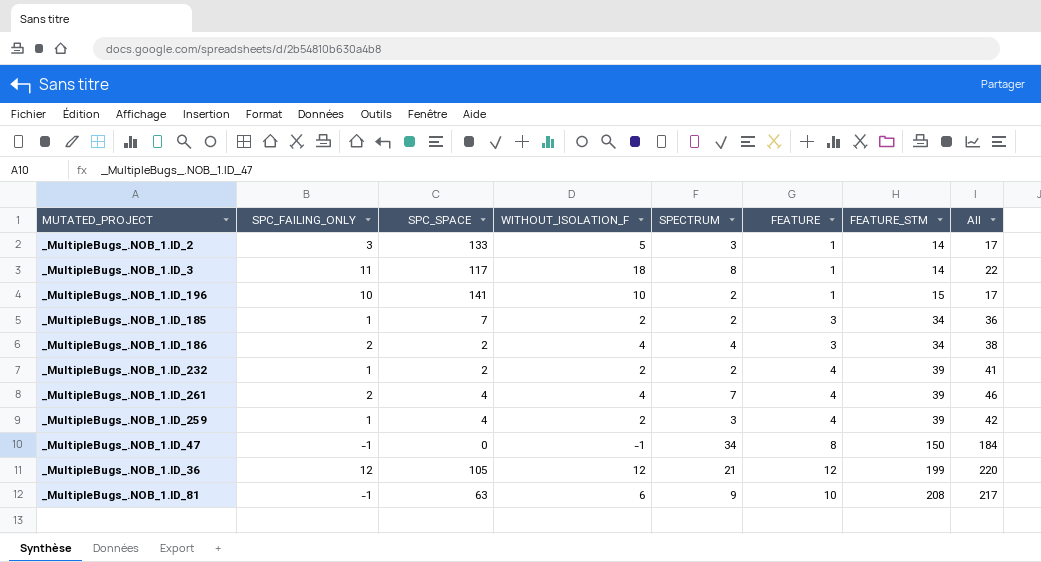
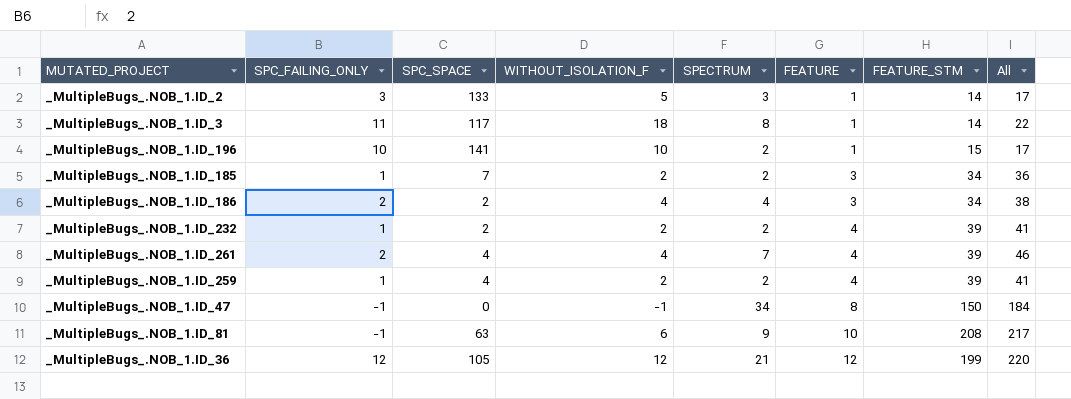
row order: FEATURE_STM ascending -> FEATURE ascending
_MultipleBugs_.NOB_1.ID_259 | SPECTRUM: 3 -> 2
_MultipleBugs_.NOB_1.ID_259 | All: 42 -> 41

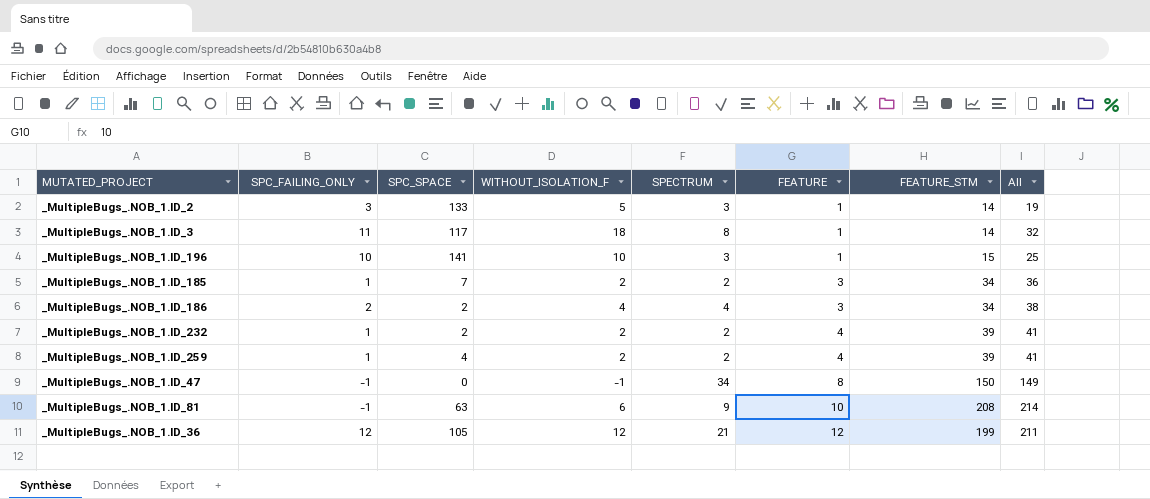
column All | formula: [SPECTRUM] + [FEATURE_STM] -> [WITHOUT_ISOLATION_F] + [FEATURE_STM]
row _MultipleBugs_.NOB_1.ID_261: 2 | 4 | 4 | 7 | 4 | 39 | 46 -> none
_MultipleBugs_.NOB_1.ID_196 | SPECTRUM: 2 -> 3

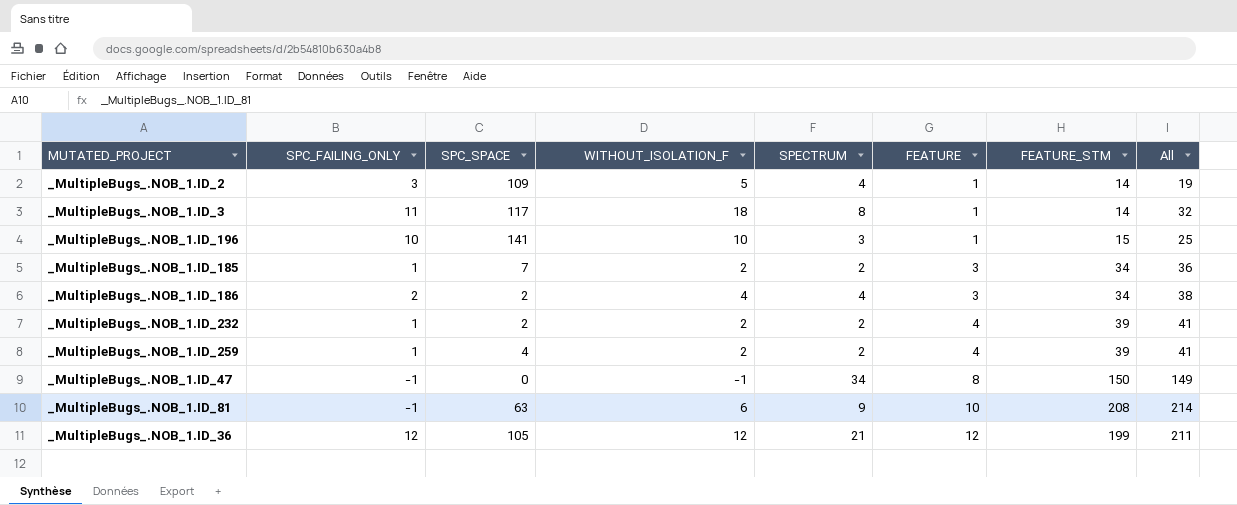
_MultipleBugs_.NOB_1.ID_2 | SPC_SPACE: 133 -> 109
_MultipleBugs_.NOB_1.ID_2 | SPECTRUM: 3 -> 4

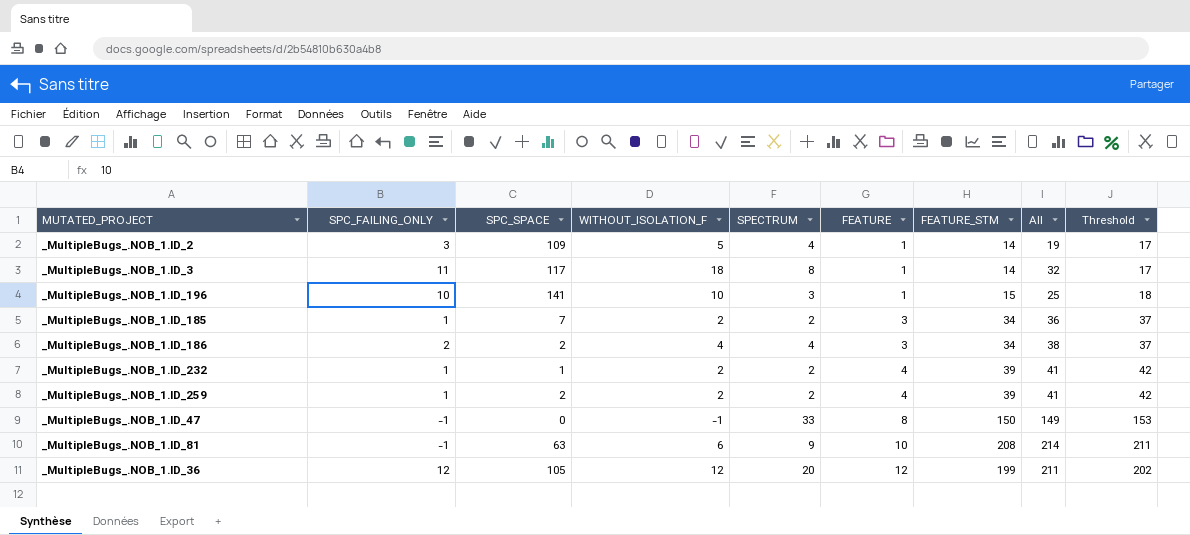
column Threshold | formula: none -> [FEATURE_STM] + 3
_MultipleBugs_.NOB_1.ID_232 | SPC_SPACE: 2 -> 1
_MultipleBugs_.NOB_1.ID_259 | SPC_SPACE: 4 -> 2
_MultipleBugs_.NOB_1.ID_47 | SPECTRUM: 34 -> 33
_MultipleBugs_.NOB_1.ID_36 | SPECTRUM: 21 -> 20

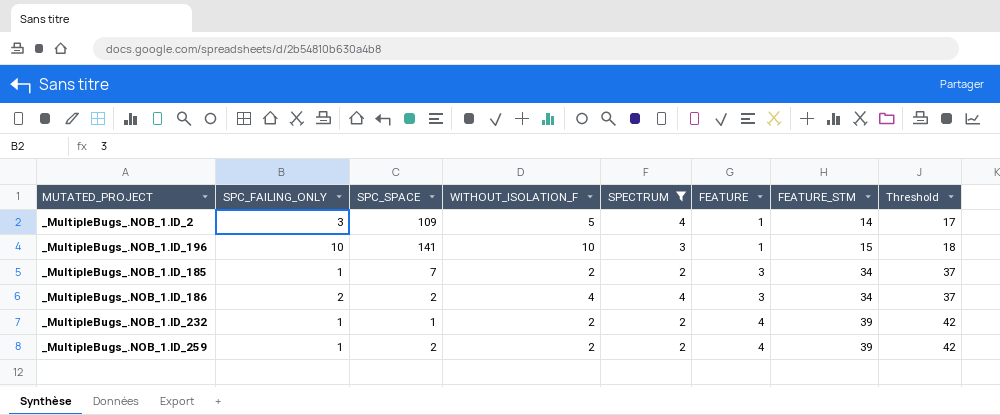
filter: none -> SPECTRUM <= 4
column All | formula: [WITHOUT_ISOLATION_F] + [FEATURE_STM] -> none

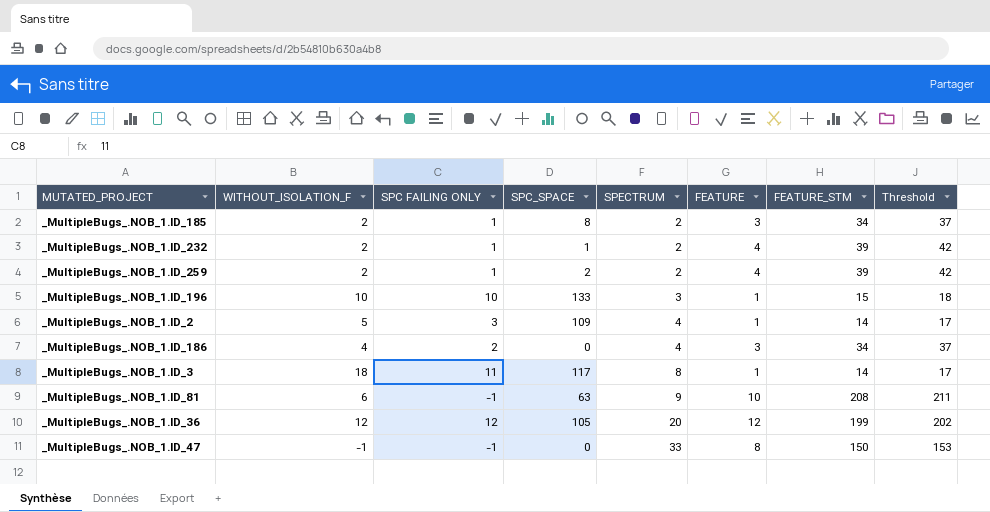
filter: SPECTRUM <= 4 -> none
row order: FEATURE ascending -> SPECTRUM ascending
column WITHOUT_ISOLATION_F | position: 4 -> 2
column name: SPC_FAILING_ONLY -> SPC FAILING ONLY
_MultipleBugs_.NOB_1.ID_185 | SPC_SPACE: 7 -> 8
_MultipleBugs_.NOB_1.ID_196 | SPC_SPACE: 141 -> 133
_MultipleBugs_.NOB_1.ID_186 | SPC_SPACE: 2 -> 0

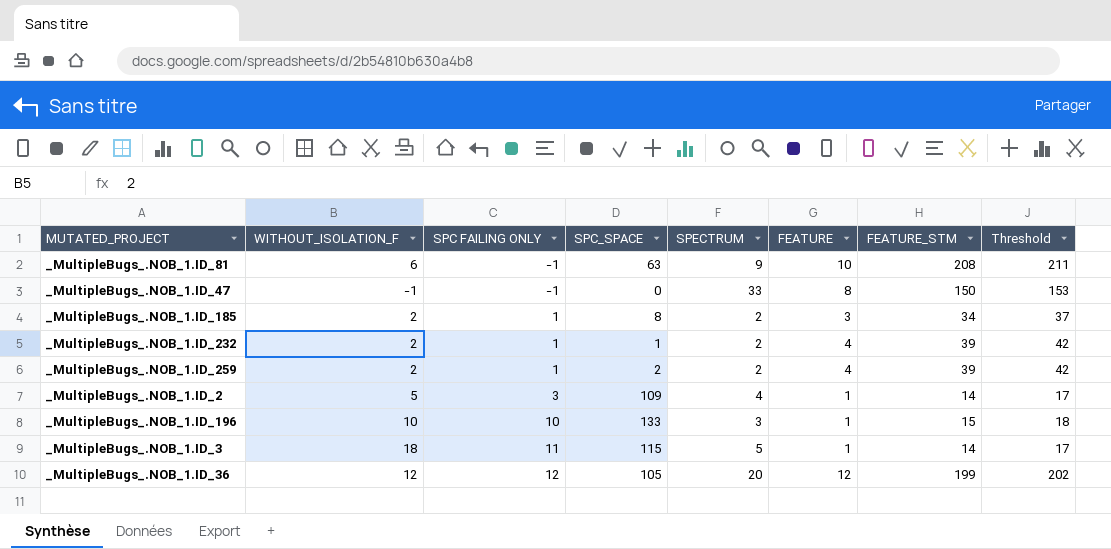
row order: SPECTRUM ascending -> SPC FAILING ONLY ascending
row _MultipleBugs_.NOB_1.ID_186: 4 | 2 | 0 | 4 | 3 | 34 | 37 -> none
_MultipleBugs_.NOB_1.ID_3 | SPC_SPACE: 117 -> 115
_MultipleBugs_.NOB_1.ID_3 | SPECTRUM: 8 -> 5

